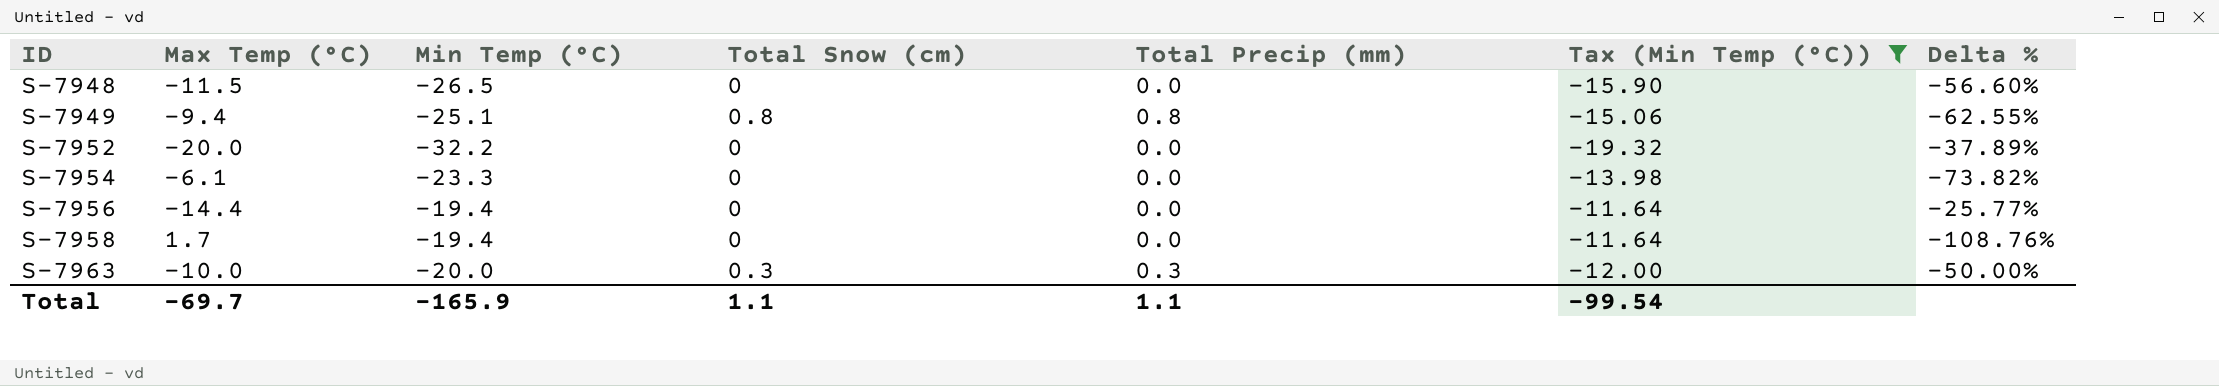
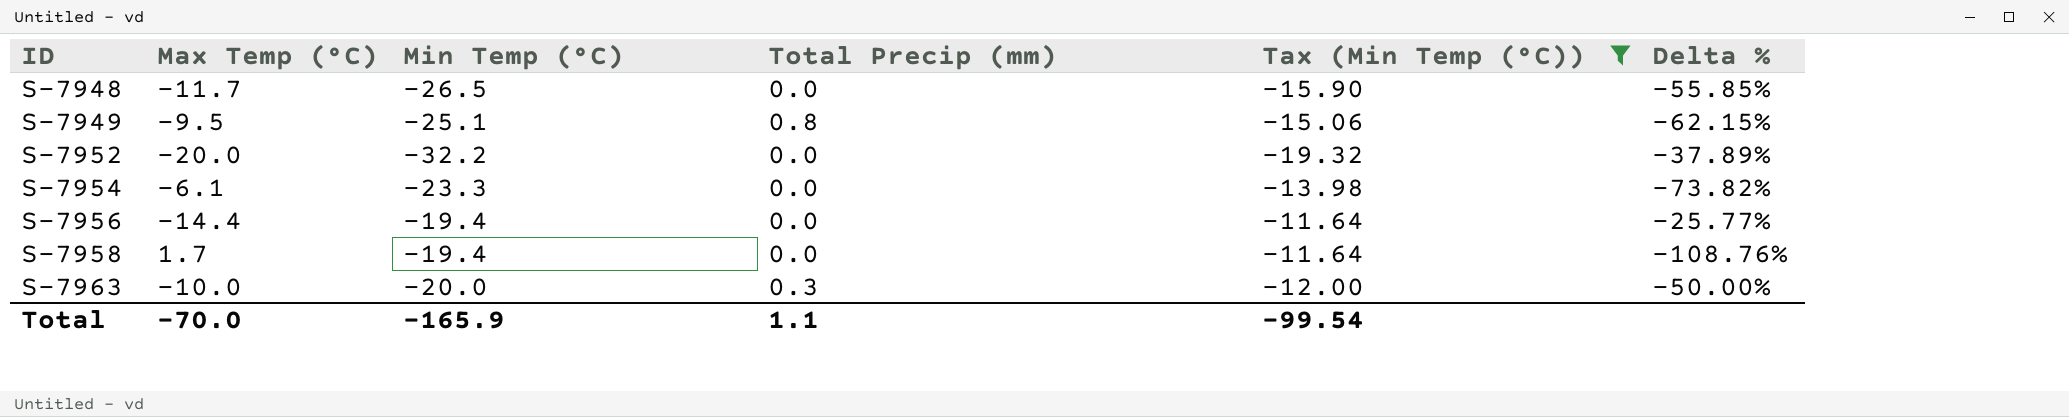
column Total Snow (cm) | position: 4 -> none
S-7948 | Max Temp (°C): -11.5 -> -11.7
S-7948 | Delta %: -56.60% -> -55.85%
S-7949 | Max Temp (°C): -9.4 -> -9.5
S-7949 | Delta %: -62.55% -> -62.15%
Total | Max Temp (°C): -69.7 -> -70.0

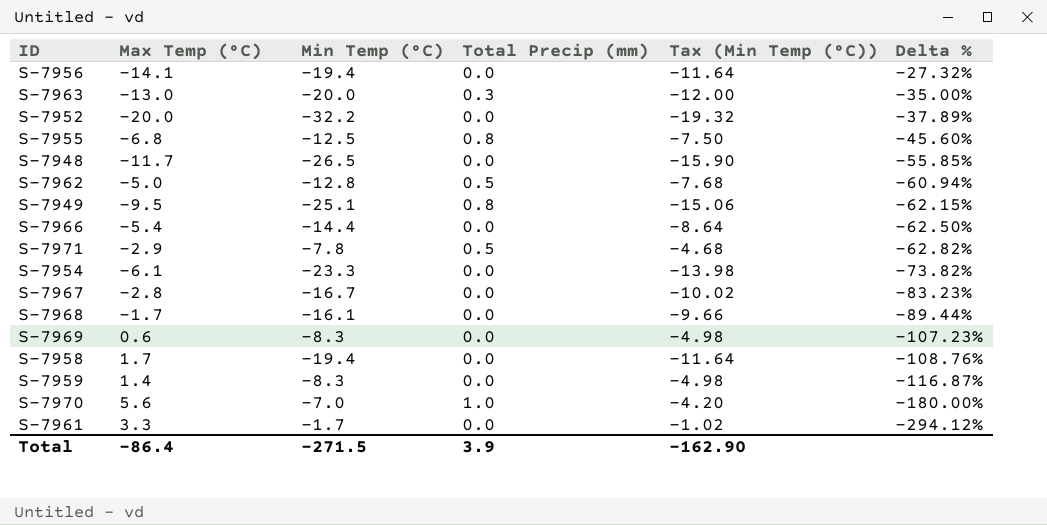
filter: Tax (Min Temp (°C)) <= -11.64 -> none
row order: ID ascending -> Delta % descending
S-7956 | Max Temp (°C): -14.4 -> -14.1
S-7956 | Delta %: -25.77% -> -27.32%
S-7963 | Max Temp (°C): -10.0 -> -13.0
S-7963 | Delta %: -50.00% -> -35.00%
Total | Max Temp (°C): -70.0 -> -86.4
Total | Min Temp (°C): -165.9 -> -271.5
Total | Total Precip (mm): 1.1 -> 3.9
Total | Tax (Min Temp (°C)): -99.54 -> -162.90

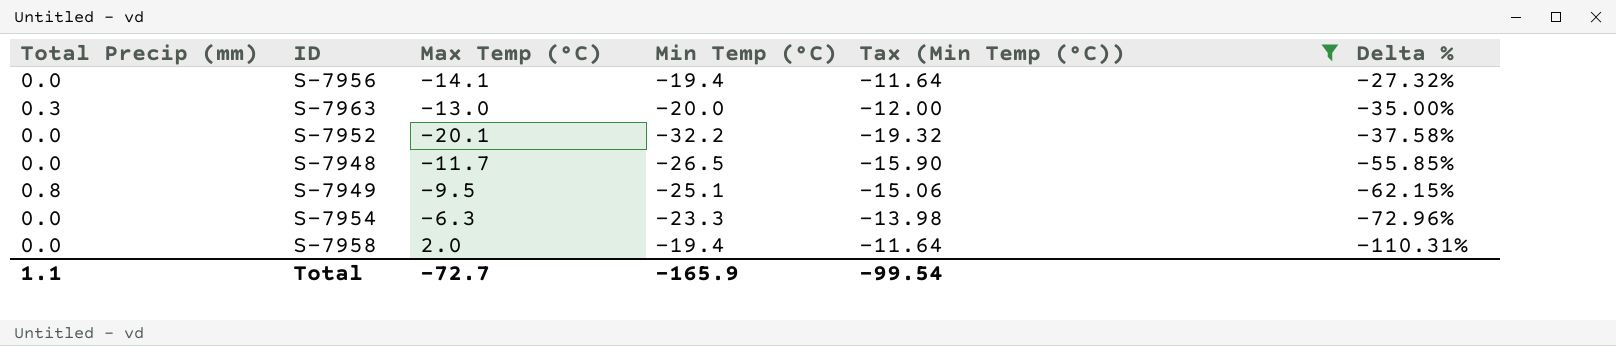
filter: none -> Tax (Min Temp (°C)) <= -11.64
column Total Precip (mm) | position: 4 -> 1
S-7952 | Max Temp (°C): -20.0 -> -20.1
S-7952 | Delta %: -37.89% -> -37.58%
S-7954 | Max Temp (°C): -6.1 -> -6.3
S-7954 | Delta %: -73.82% -> -72.96%
S-7958 | Max Temp (°C): 1.7 -> 2.0
S-7958 | Delta %: -108.76% -> -110.31%
Total | Total Precip (mm): 3.9 -> 1.1
Total | Max Temp (°C): -86.4 -> -72.7
Total | Min Temp (°C): -271.5 -> -165.9
Total | Tax (Min Temp (°C)): -162.90 -> -99.54

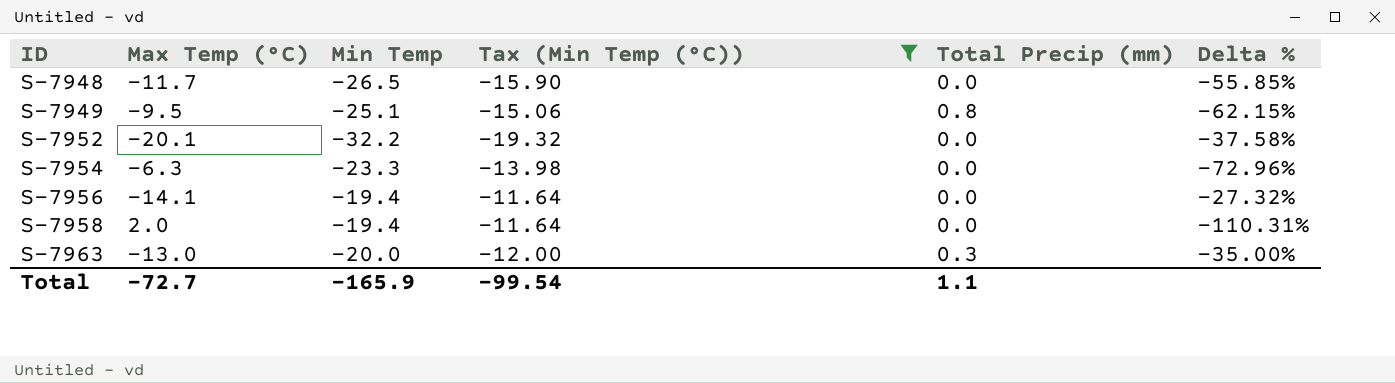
row order: Delta % descending -> ID ascending
column name: Min Temp (°C) -> Min Temp
column Total Precip (mm) | position: 1 -> 5

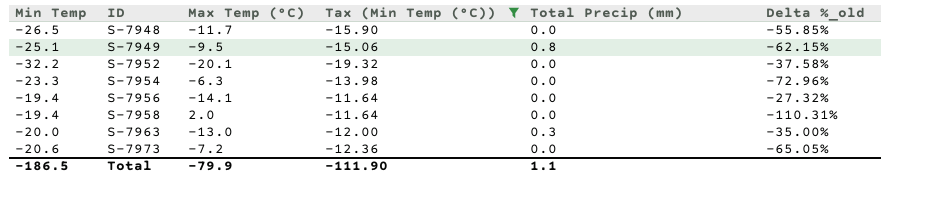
column Min Temp | position: 3 -> 1
column name: Delta % -> Delta %_old
row S-7973: none -> -20.6 | -7.2 | -12.36 | 0.0 | -65.05%
Total | Min Temp: -165.9 -> -186.5
Total | Max Temp (°C): -72.7 -> -79.9
Total | Tax (Min Temp (°C)): -99.54 -> -111.90

